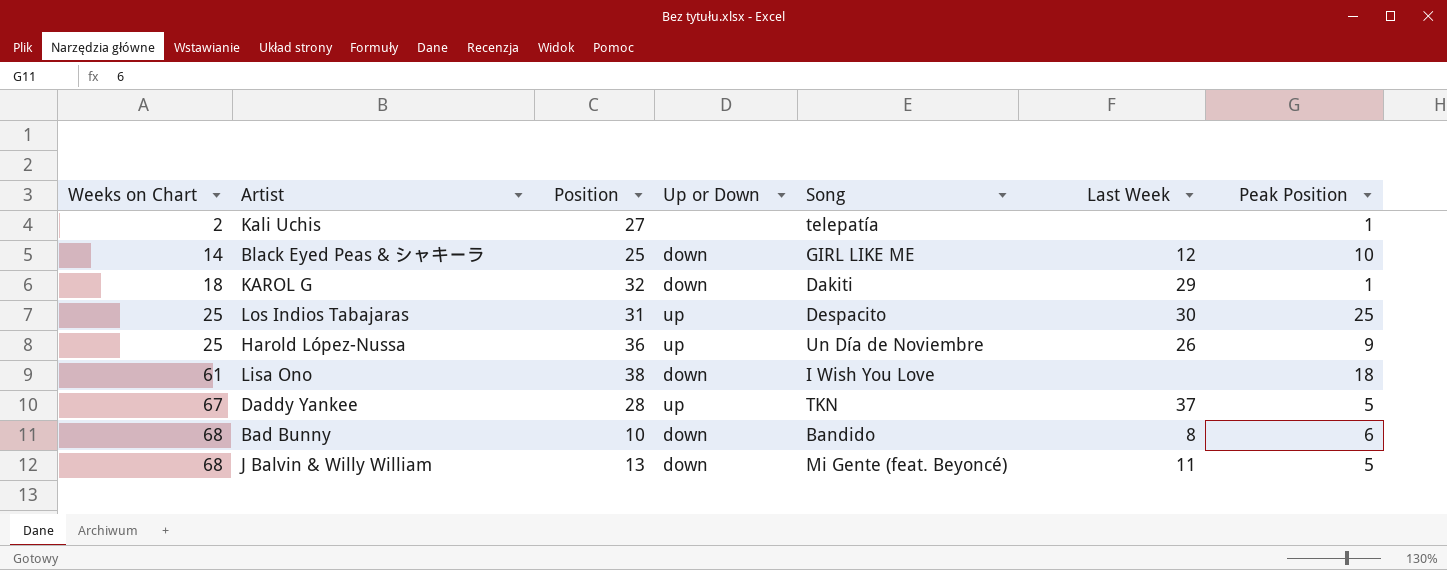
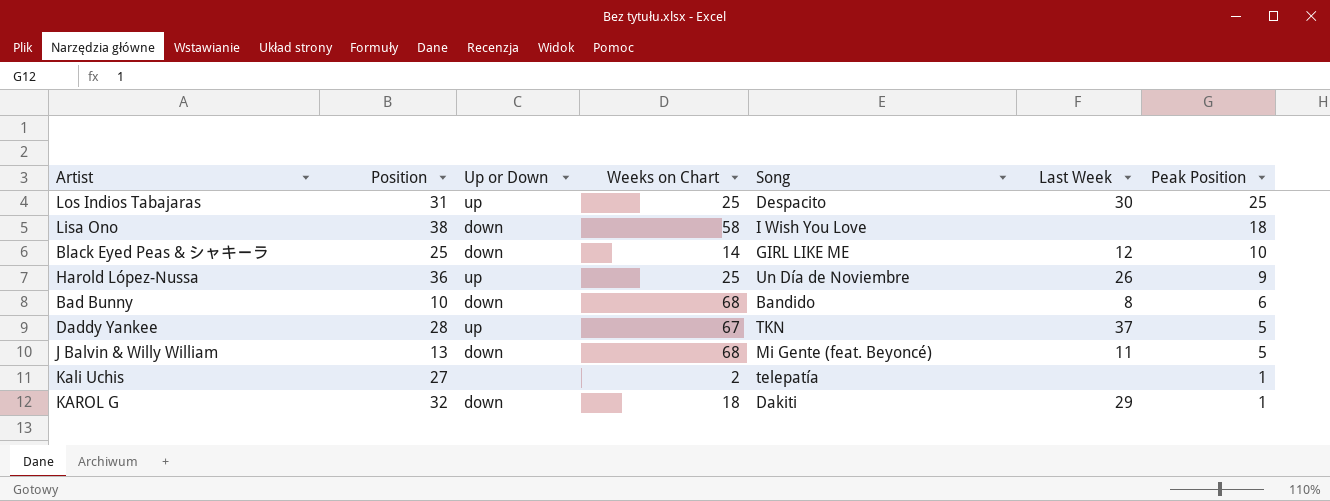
row order: Weeks on Chart ascending -> Peak Position descending
column Weeks on Chart | position: 1 -> 4
Lisa Ono | Weeks on Chart: 61 -> 58

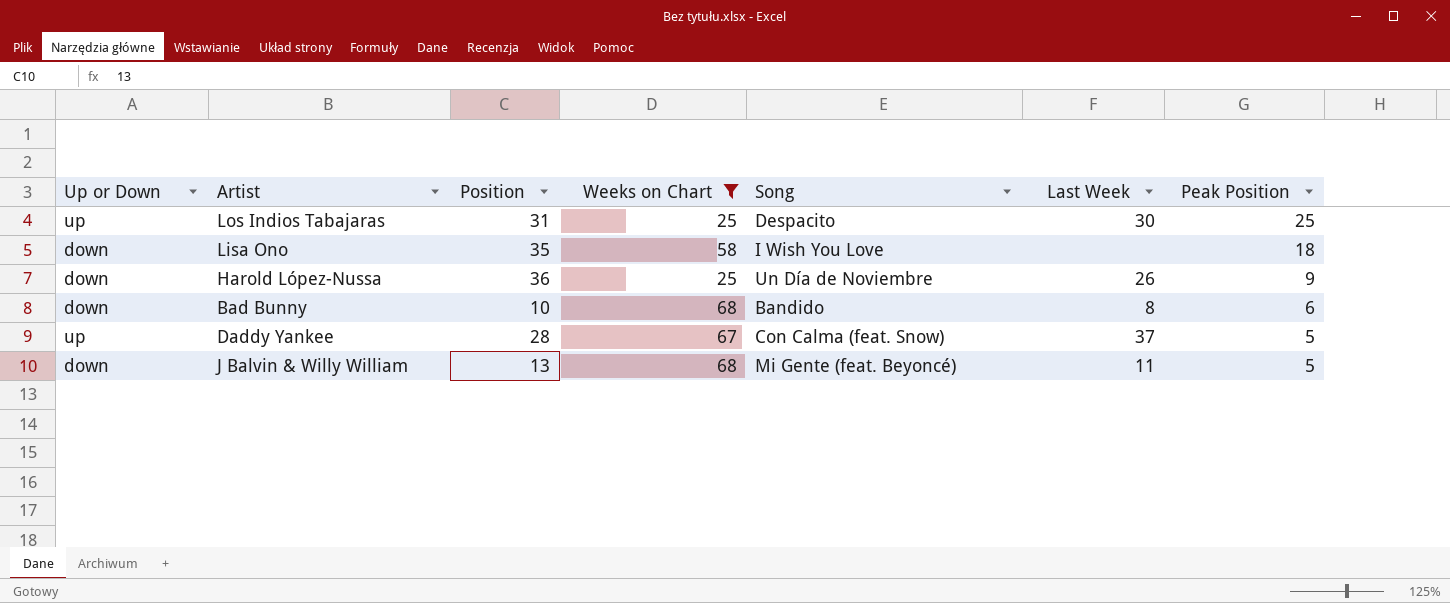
filter: none -> Weeks on Chart >= 25
column Up or Down | position: 3 -> 1
Lisa Ono | Position: 38 -> 35
Harold López-Nussa | Up or Down: up -> down
Daddy Yankee | Song: TKN -> Con Calma (feat. Snow)

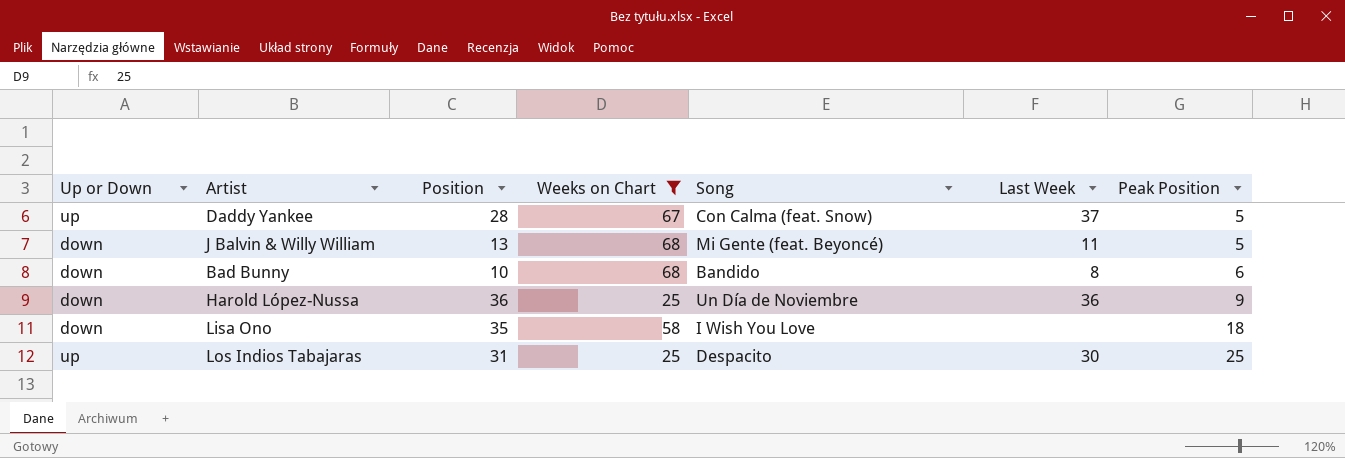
row order: Peak Position descending -> Peak Position ascending
Harold López-Nussa | Last Week: 26 -> 36

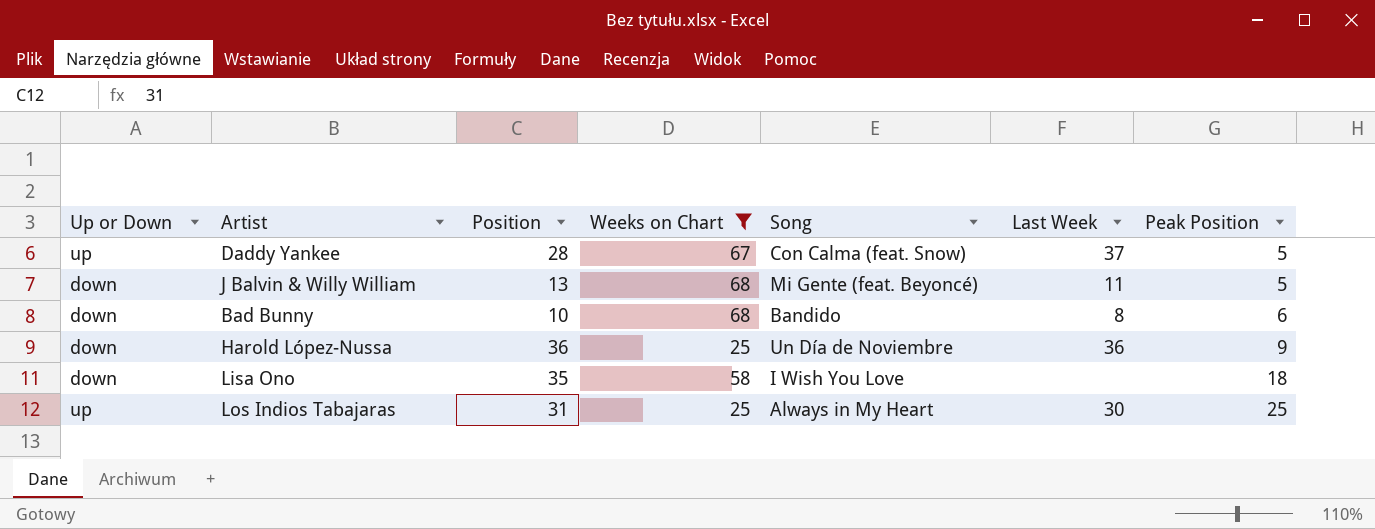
Los Indios Tabajaras | Song: Despacito -> Always in My Heart

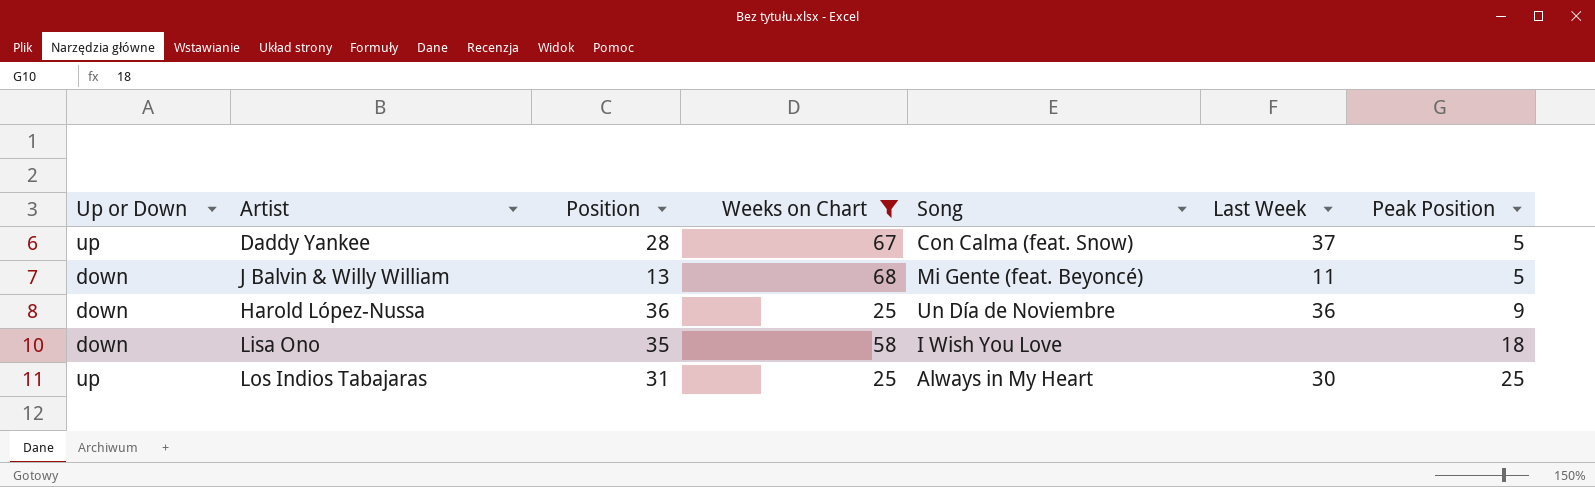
row Bad Bunny: down | 10 | 68 | Bandido | 8 | 6 -> none

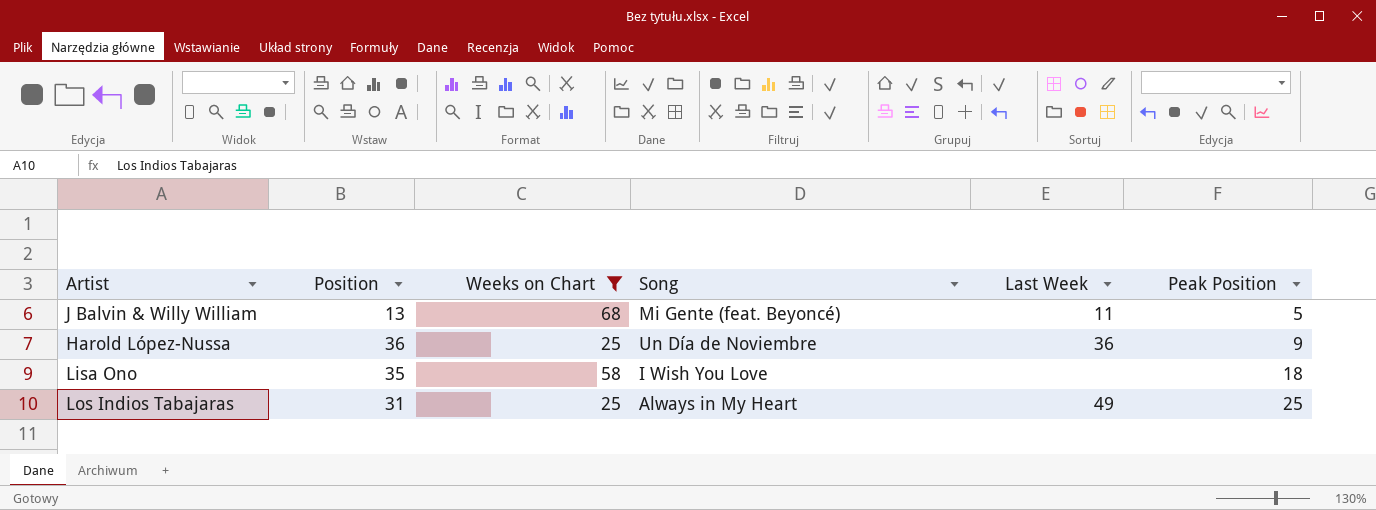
column Up or Down | position: 1 -> none
row Daddy Yankee: up | 28 | 67 | Con Calma (feat. Snow) | 37 | 5 -> none
Los Indios Tabajaras | Last Week: 30 -> 49

